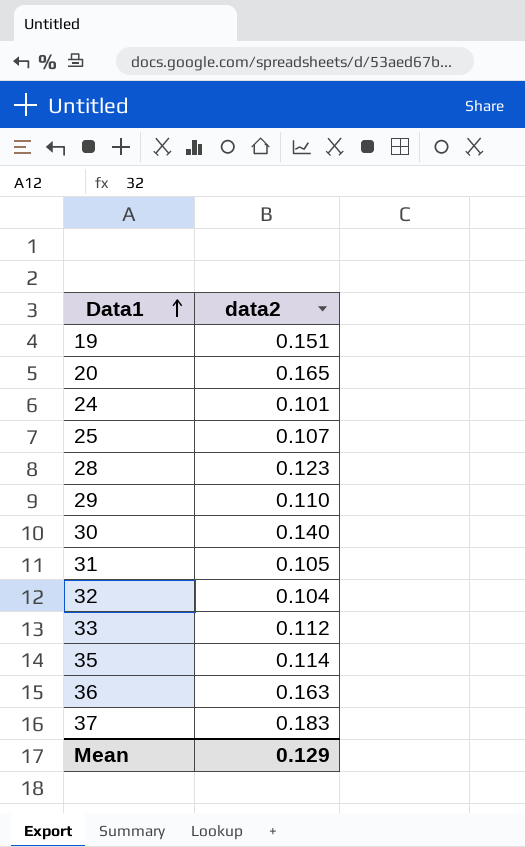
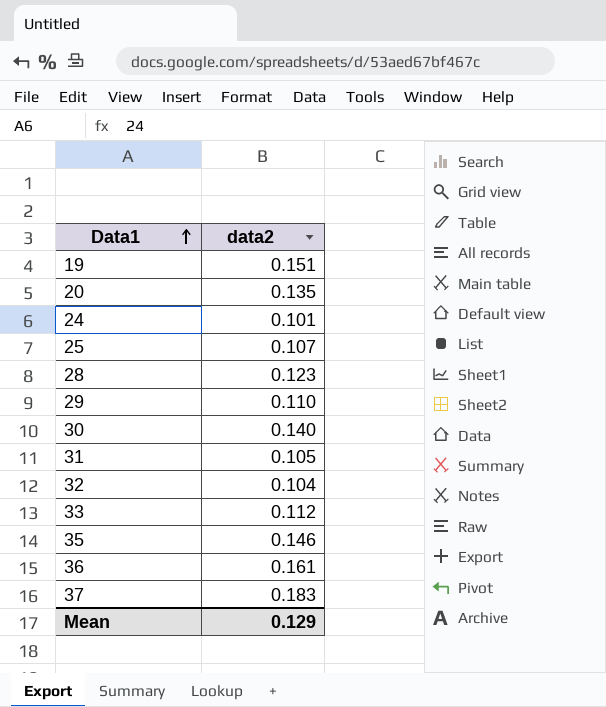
20 | data2: 0.165 -> 0.135
35 | data2: 0.114 -> 0.146
36 | data2: 0.163 -> 0.161

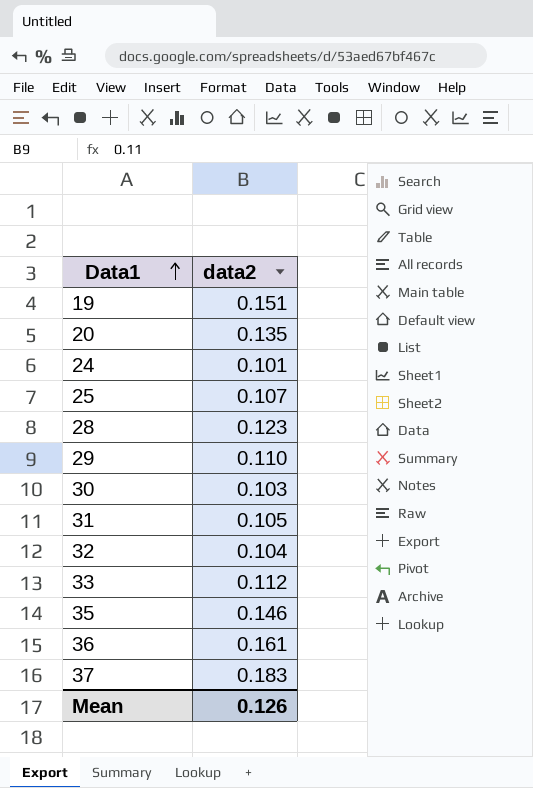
30 | data2: 0.140 -> 0.103
Mean | data2: 0.129 -> 0.126

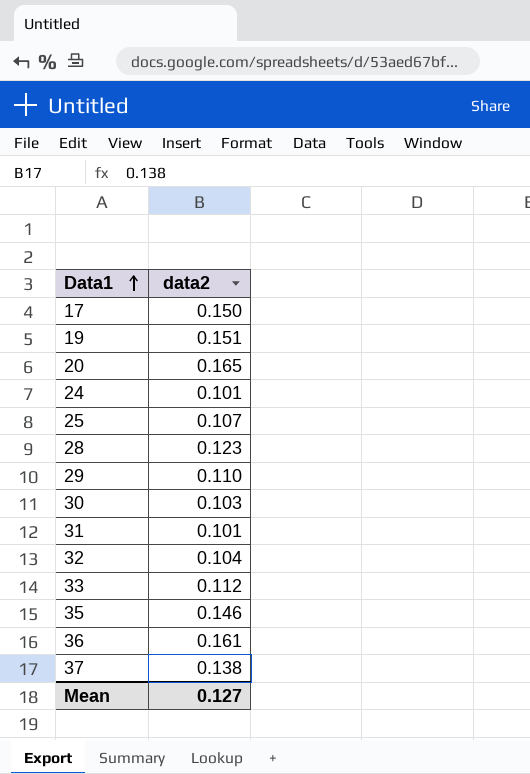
row 17: none -> 0.150
20 | data2: 0.135 -> 0.165
31 | data2: 0.105 -> 0.101
37 | data2: 0.183 -> 0.138
Mean | data2: 0.126 -> 0.127

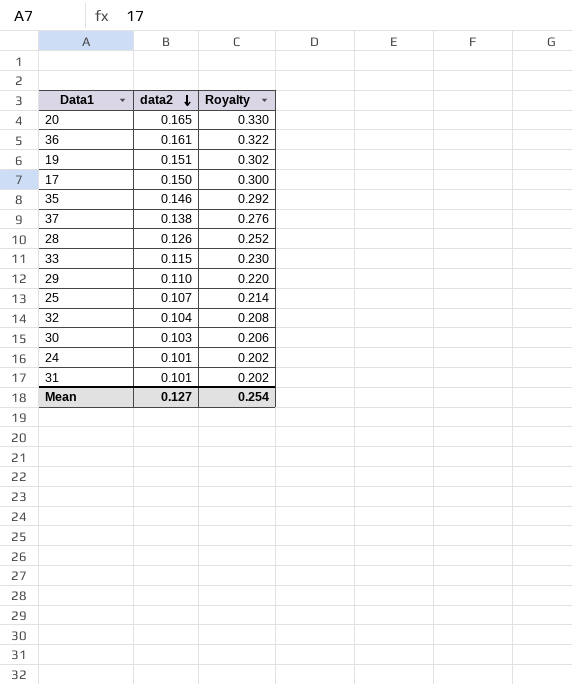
row order: Data1 ascending -> data2 descending
column Royalty | formula: none -> [data2] * 2
28 | data2: 0.123 -> 0.126
33 | data2: 0.112 -> 0.115

